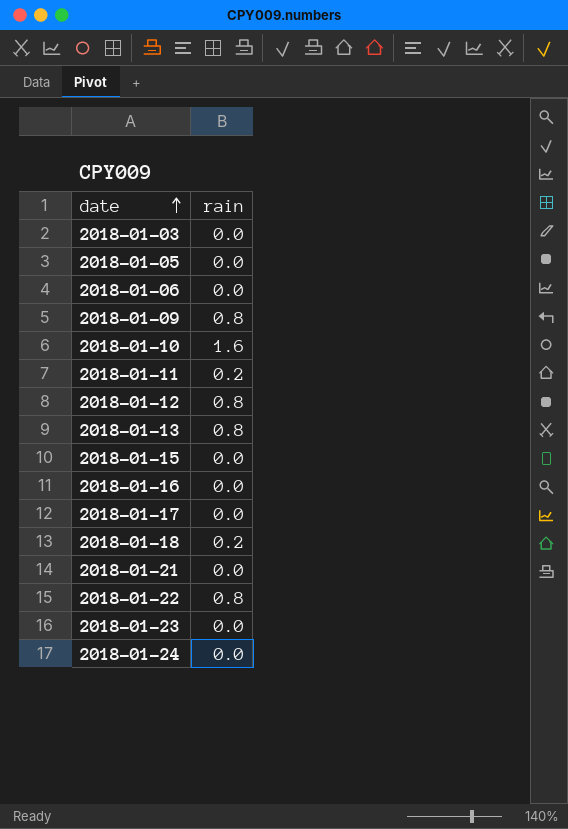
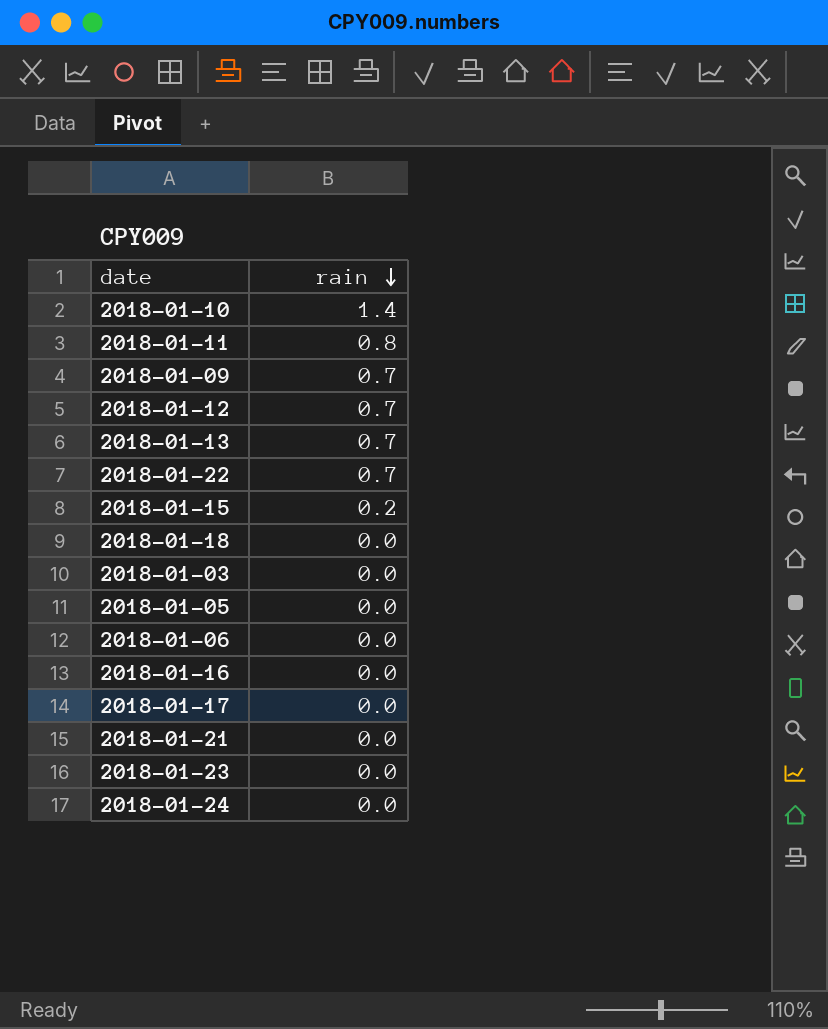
row order: date ascending -> rain descending
2018-01-10 | rain: 1.6 -> 1.4
2018-01-11 | rain: 0.2 -> 0.8
2018-01-09 | rain: 0.8 -> 0.7
2018-01-12 | rain: 0.8 -> 0.7
2018-01-13 | rain: 0.8 -> 0.7
2018-01-22 | rain: 0.8 -> 0.7
2018-01-15 | rain: 0.0 -> 0.2
2018-01-18 | rain: 0.2 -> 0.0

